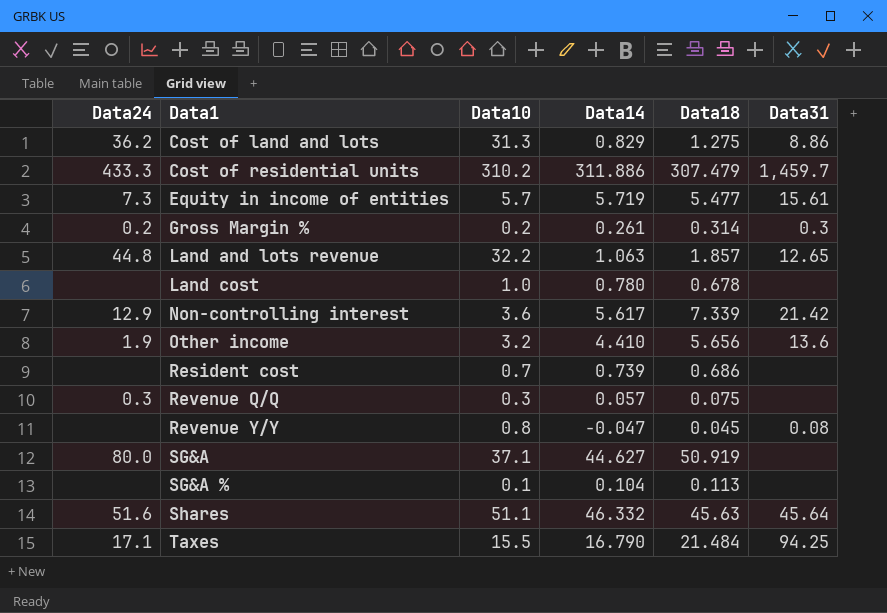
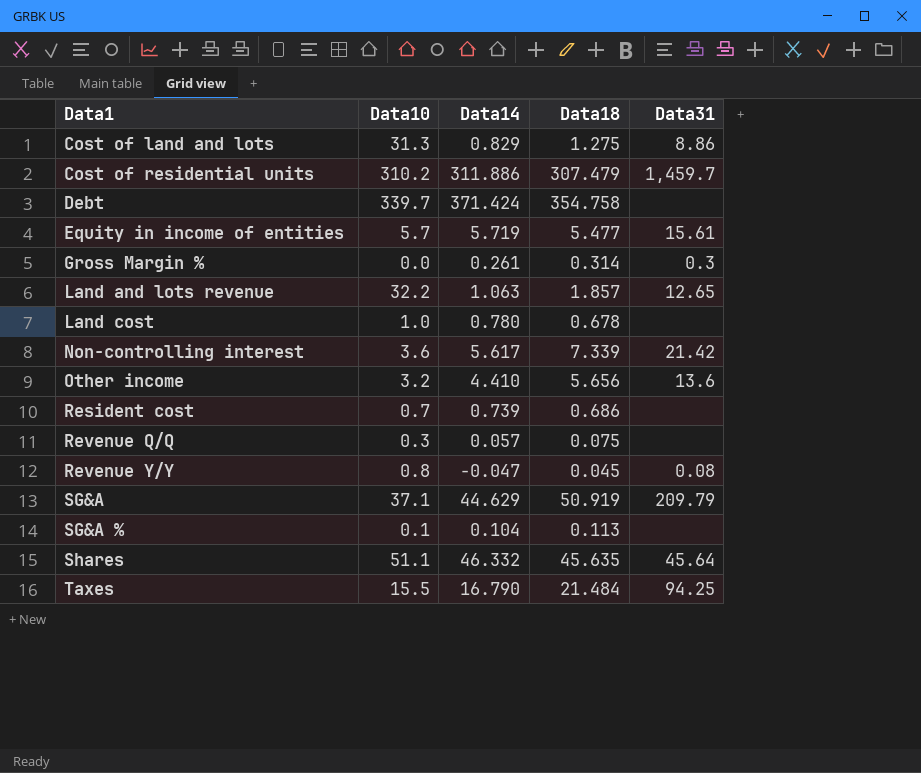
column Data24 | position: 1 -> none
row Debt: none -> 339.7 | 371.424 | 354.758 | none
Gross Margin % | Data10: 0.2 -> 0.0
SG&A | Data14: 44.627 -> 44.629
SG&A | Data31: none -> 209.79
Shares | Data18: 45.63 -> 45.635

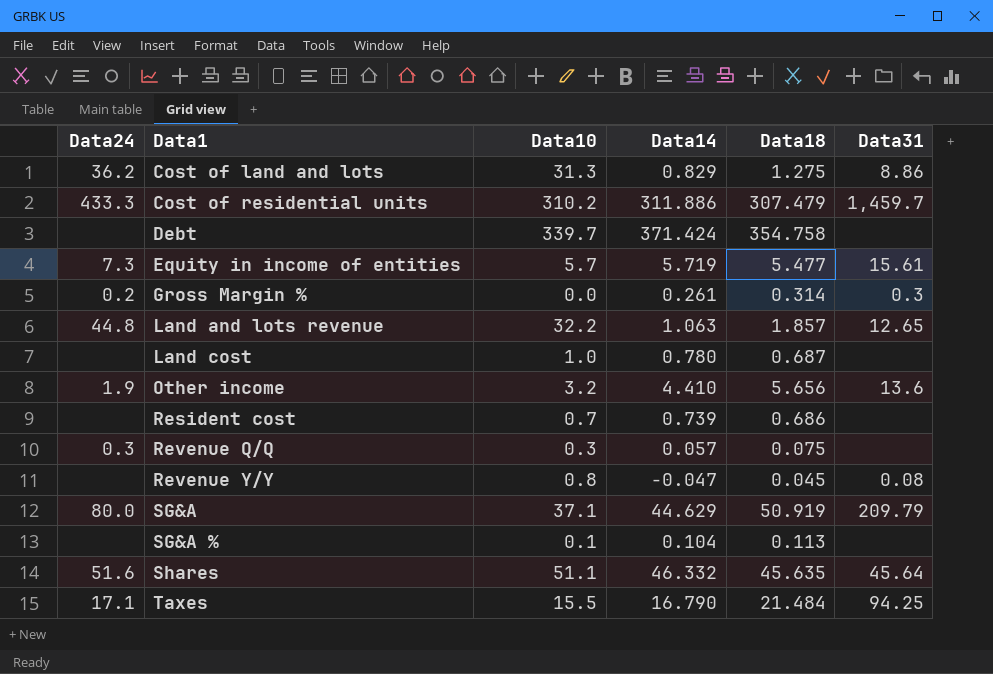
column Data24 | position: none -> 1
row Non-controlling interest: 3.6 | 5.617 | 7.339 | 21.42 -> none
Land cost | Data18: 0.678 -> 0.687

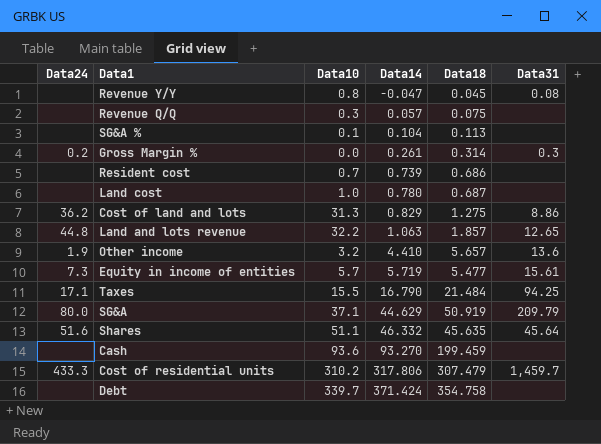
row order: Data1 ascending -> Data14 ascending
Revenue Q/Q | Data24: 0.3 -> none
Other income | Data18: 5.656 -> 5.657
row Cash: none -> none | 93.6 | 93.270 | 199.459 | none
Cost of residential units | Data14: 311.886 -> 317.806

